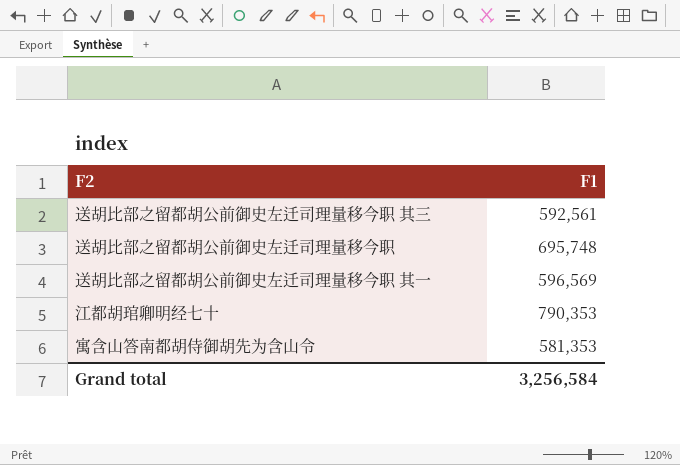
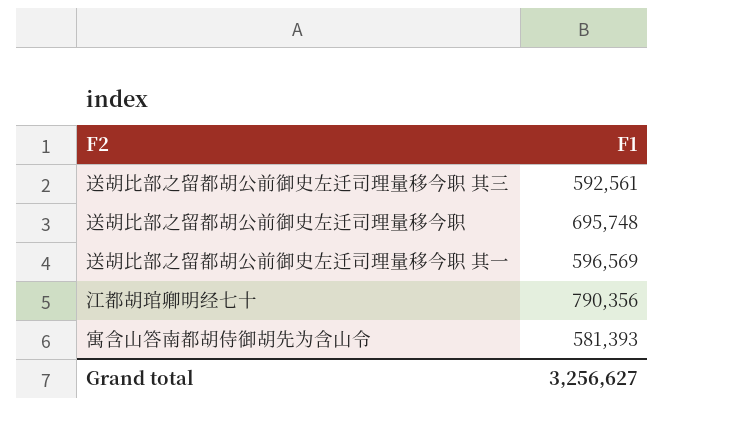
江都胡琯卿明经七十 | F1: 790,353 -> 790,356
寓含山答南都胡侍御胡先为含山令 | F1: 581,353 -> 581,393
Grand total | F1: 3,256,584 -> 3,256,627

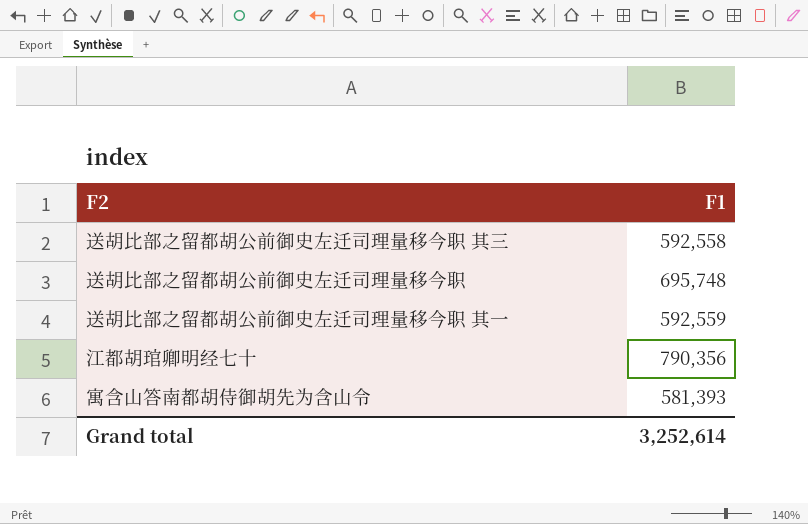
送胡比部之留都胡公前御史左迁司理量移今职 其三 | F1: 592,561 -> 592,558
送胡比部之留都胡公前御史左迁司理量移今职 其一 | F1: 596,569 -> 592,559
Grand total | F1: 3,256,627 -> 3,252,614

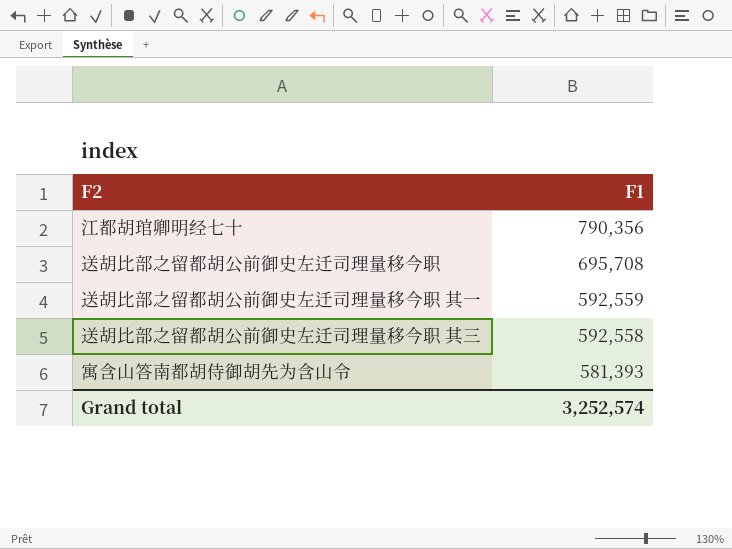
row order: none -> F1 descending
送胡比部之留都胡公前御史左迁司理量移今职 | F1: 695,748 -> 695,708
Grand total | F1: 3,252,614 -> 3,252,574

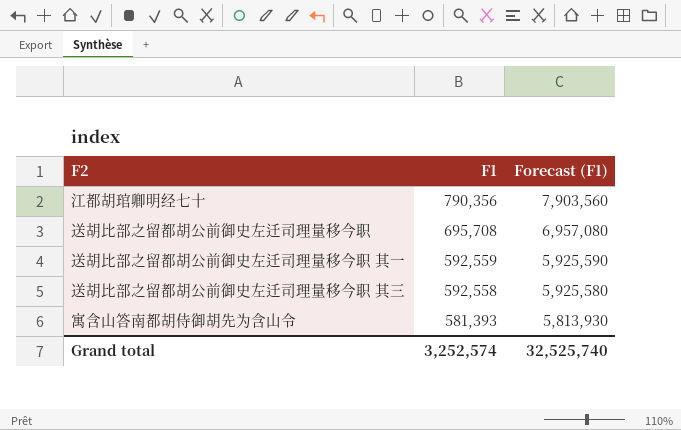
column Forecast (F1) | formula: none -> [F1] * 10

